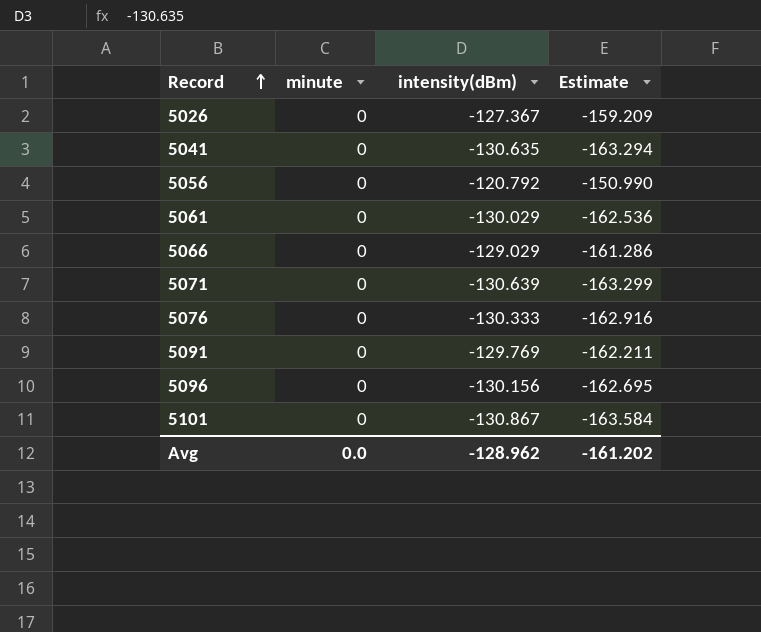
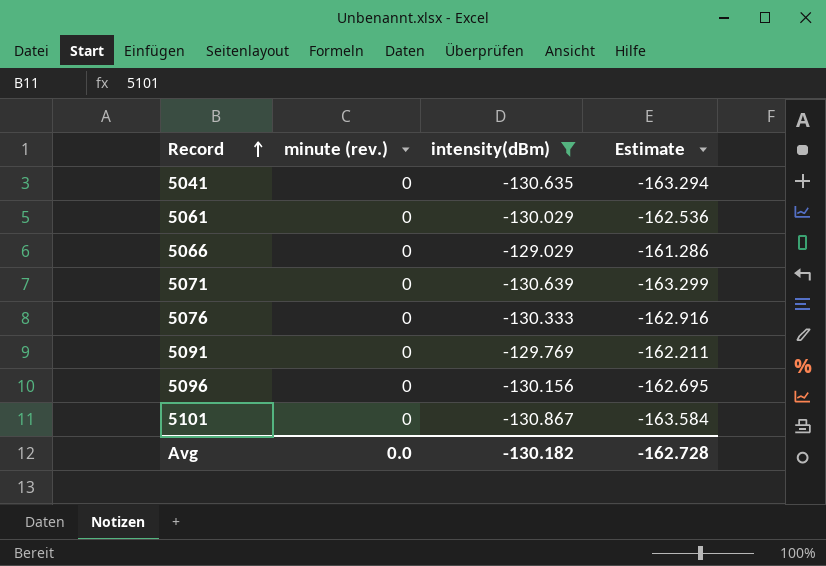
filter: none -> intensity(dBm) <= -129.029
column name: minute -> minute (rev.)
Avg | intensity(dBm): -128.962 -> -130.182
Avg | Estimate: -161.202 -> -162.728

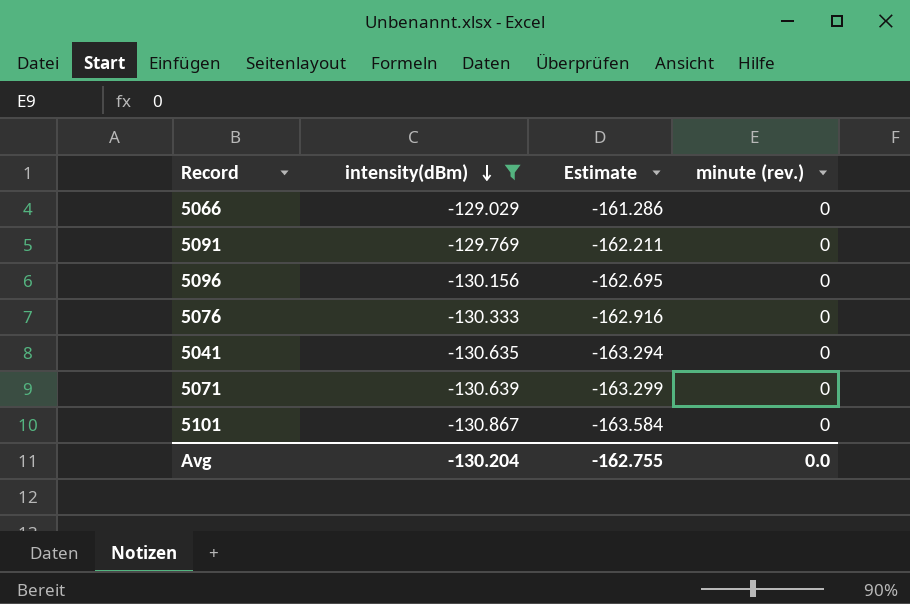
row order: Record ascending -> intensity(dBm) descending
column minute (rev.) | position: 2 -> 4
row 5061: 0 | -130.029 | -162.536 -> none
Avg | intensity(dBm): -130.182 -> -130.204
Avg | Estimate: -162.728 -> -162.755

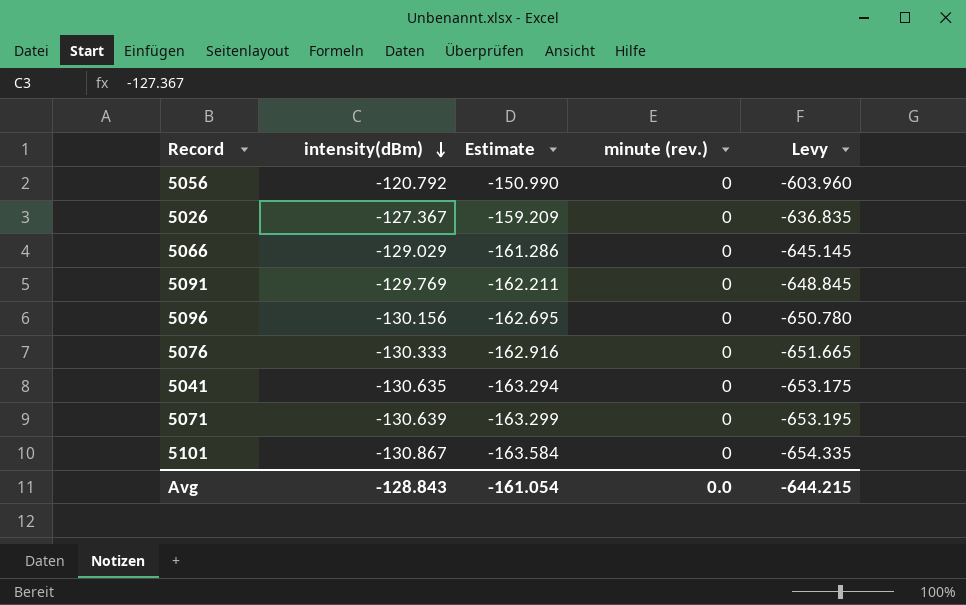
filter: intensity(dBm) <= -129.029 -> none
column Levy | formula: none -> [intensity(dBm)] * 5
Avg | intensity(dBm): -130.204 -> -128.843
Avg | Estimate: -162.755 -> -161.054

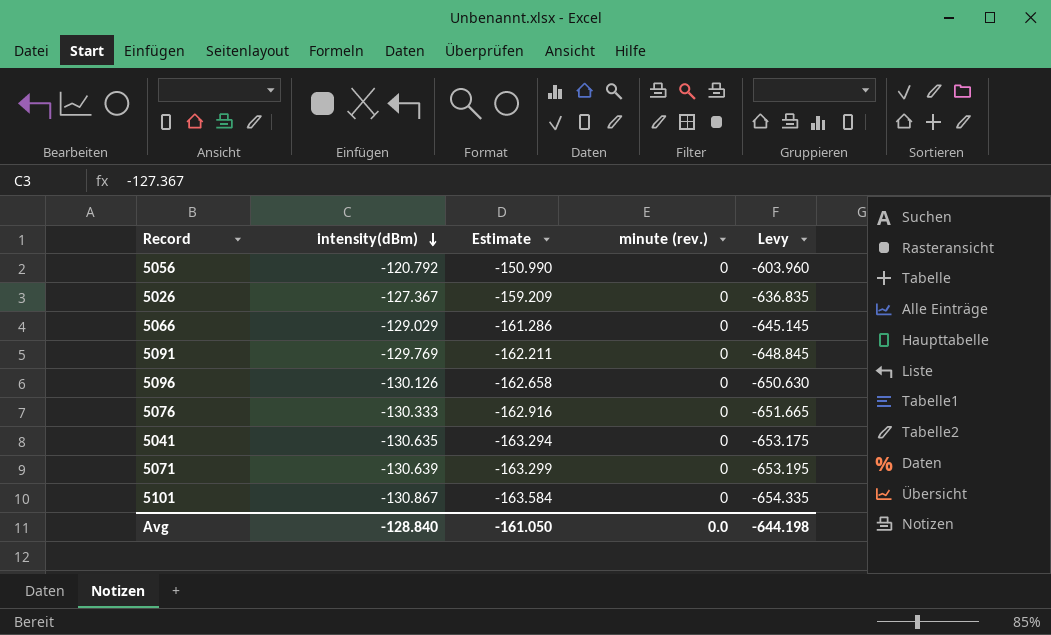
5096 | intensity(dBm): -130.156 -> -130.126
5096 | Estimate: -162.695 -> -162.658
5096 | Levy: -650.780 -> -650.630
Avg | intensity(dBm): -128.843 -> -128.840
Avg | Estimate: -161.054 -> -161.050
Avg | Levy: -644.215 -> -644.198

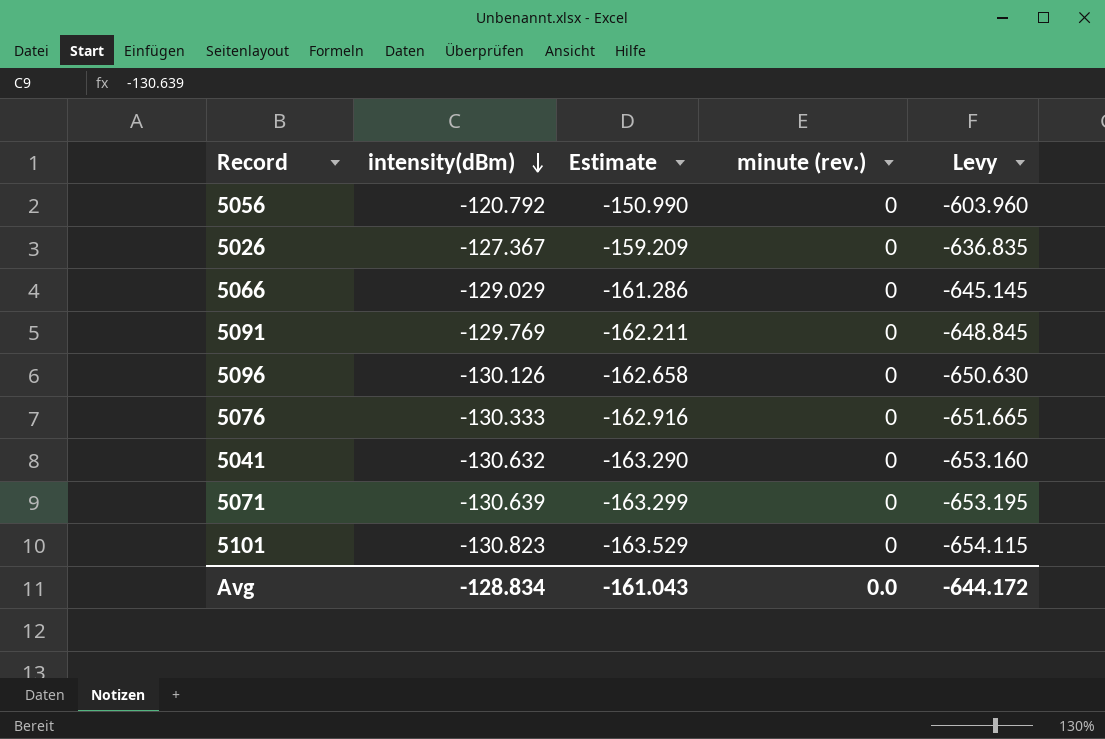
5041 | intensity(dBm): -130.635 -> -130.632
5041 | Estimate: -163.294 -> -163.290
5041 | Levy: -653.175 -> -653.160
5101 | intensity(dBm): -130.867 -> -130.823
5101 | Estimate: -163.584 -> -163.529
5101 | Levy: -654.335 -> -654.115
Avg | intensity(dBm): -128.840 -> -128.834
Avg | Estimate: -161.050 -> -161.043
Avg | Levy: -644.198 -> -644.172

